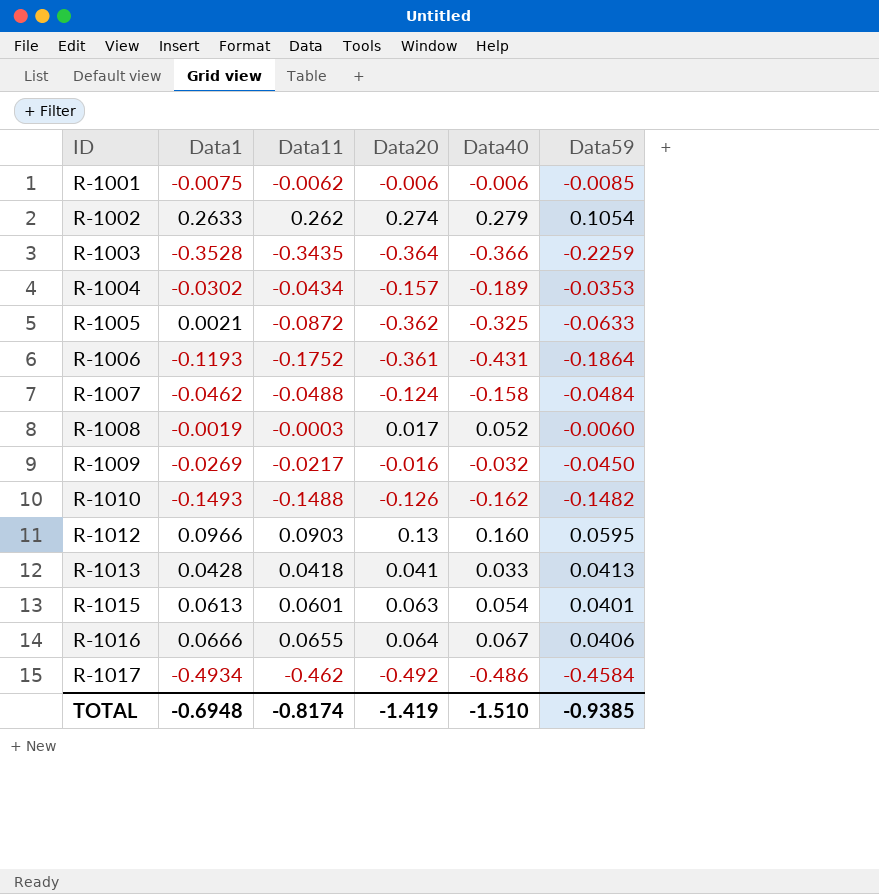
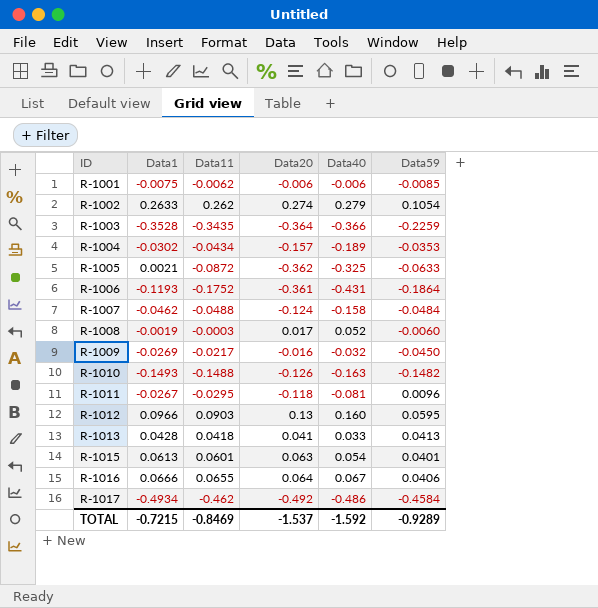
R-1010 | Data40: -0.162 -> -0.163
row R-1011: none -> -0.0267 | -0.0295 | -0.118 | -0.081 | 0.0096
TOTAL | Data1: -0.6948 -> -0.7215
TOTAL | Data11: -0.8174 -> -0.8469
TOTAL | Data20: -1.419 -> -1.537
TOTAL | Data40: -1.510 -> -1.592
TOTAL | Data59: -0.9385 -> -0.9289

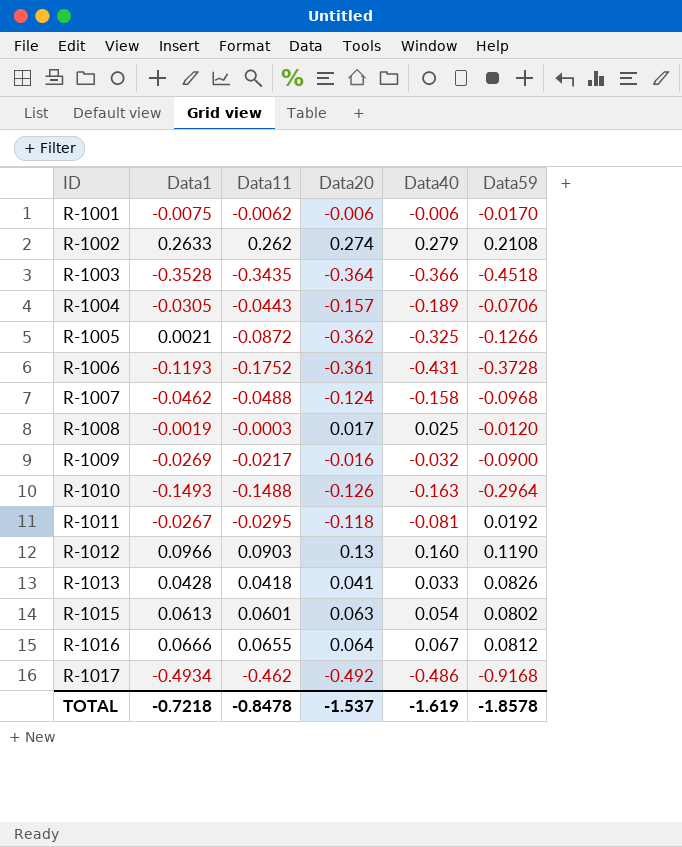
R-1001 | Data59: -0.0085 -> -0.0170
R-1002 | Data59: 0.1054 -> 0.2108
R-1003 | Data59: -0.2259 -> -0.4518
R-1004 | Data1: -0.0302 -> -0.0305
R-1004 | Data11: -0.0434 -> -0.0443
R-1004 | Data59: -0.0353 -> -0.0706
R-1005 | Data59: -0.0633 -> -0.1266
R-1006 | Data59: -0.1864 -> -0.3728
R-1007 | Data59: -0.0484 -> -0.0968
R-1008 | Data40: 0.052 -> 0.025
R-1008 | Data59: -0.0060 -> -0.0120
R-1009 | Data59: -0.0450 -> -0.0900
R-1010 | Data59: -0.1482 -> -0.2964
R-1011 | Data59: 0.0096 -> 0.0192
R-1012 | Data59: 0.0595 -> 0.1190
R-1013 | Data59: 0.0413 -> 0.0826
R-1015 | Data59: 0.0401 -> 0.0802
R-1016 | Data59: 0.0406 -> 0.0812
R-1017 | Data59: -0.4584 -> -0.9168
TOTAL | Data1: -0.7215 -> -0.7218
TOTAL | Data11: -0.8469 -> -0.8478
TOTAL | Data40: -1.592 -> -1.619
TOTAL | Data59: -0.9289 -> -1.8578

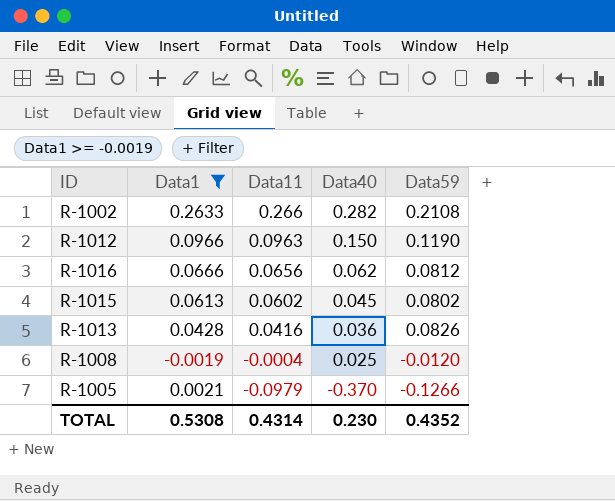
filter: none -> Data1 >= -0.0019
row order: ID ascending -> Data11 descending
column Data20 | position: 4 -> none
R-1002 | Data11: 0.262 -> 0.266
R-1002 | Data40: 0.279 -> 0.282
R-1012 | Data11: 0.0903 -> 0.0963
R-1012 | Data40: 0.160 -> 0.150
R-1016 | Data11: 0.0655 -> 0.0656
R-1016 | Data40: 0.067 -> 0.062
R-1015 | Data11: 0.0601 -> 0.0602
R-1015 | Data40: 0.054 -> 0.045
R-1013 | Data11: 0.0418 -> 0.0416
R-1013 | Data40: 0.033 -> 0.036
R-1008 | Data11: -0.0003 -> -0.0004
R-1005 | Data11: -0.0872 -> -0.0979
R-1005 | Data40: -0.325 -> -0.370
TOTAL | Data1: -0.7218 -> 0.5308
TOTAL | Data11: -0.8478 -> 0.4314
TOTAL | Data40: -1.619 -> 0.230
TOTAL | Data59: -1.8578 -> 0.4352

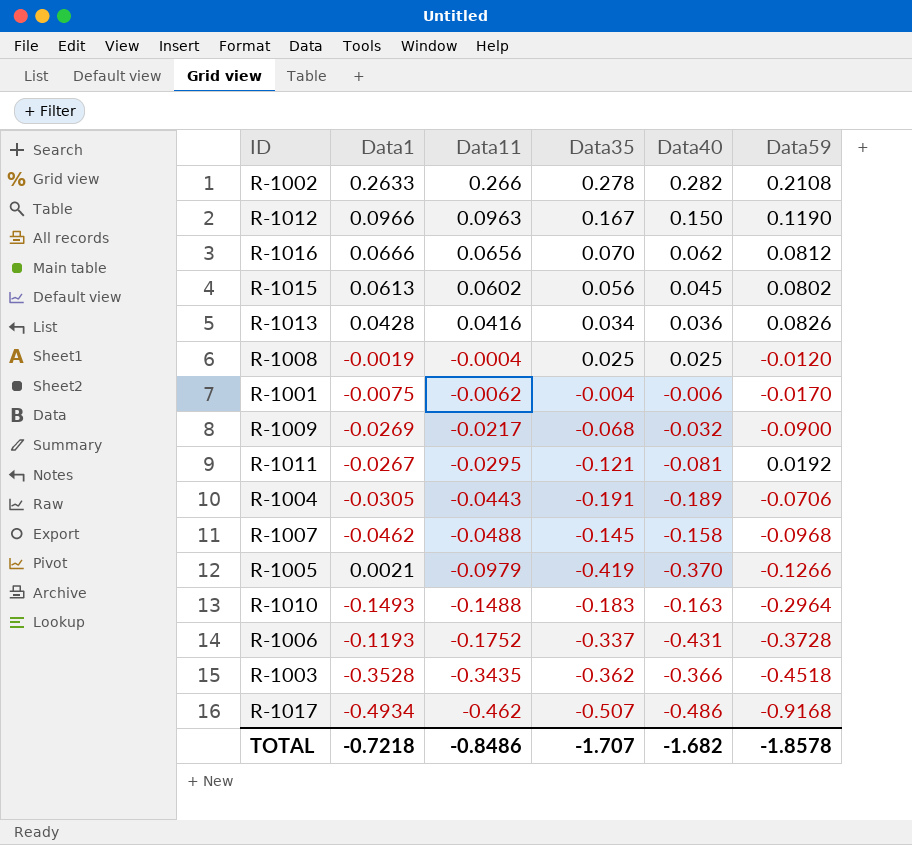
filter: Data1 >= -0.0019 -> none
column Data35 | position: none -> 4
TOTAL | Data1: 0.5308 -> -0.7218
TOTAL | Data11: 0.4314 -> -0.8486
TOTAL | Data40: 0.230 -> -1.682
TOTAL | Data59: 0.4352 -> -1.8578

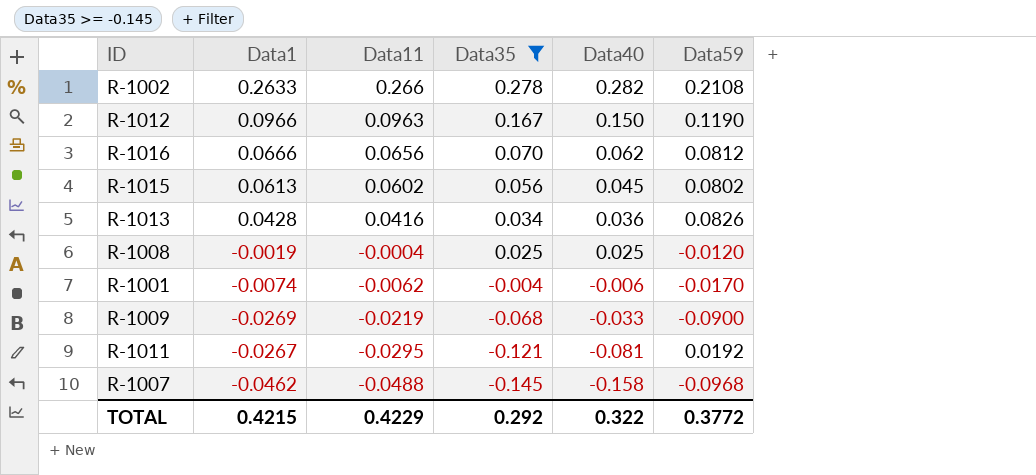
filter: none -> Data35 >= -0.145
R-1001 | Data1: -0.0075 -> -0.0074
R-1009 | Data11: -0.0217 -> -0.0219
R-1009 | Data40: -0.032 -> -0.033
TOTAL | Data1: -0.7218 -> 0.4215
TOTAL | Data11: -0.8486 -> 0.4229
TOTAL | Data35: -1.707 -> 0.292
TOTAL | Data40: -1.682 -> 0.322
TOTAL | Data59: -1.8578 -> 0.3772

